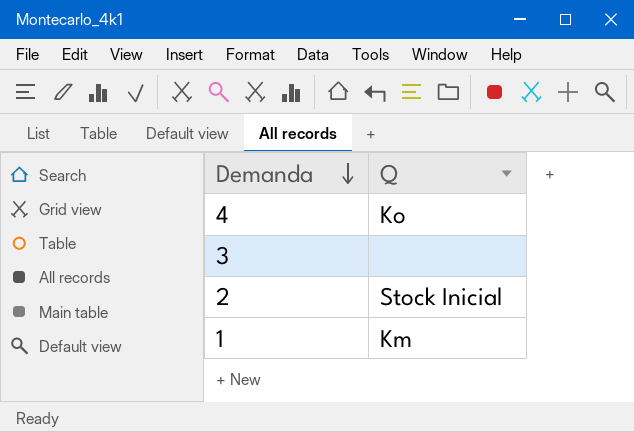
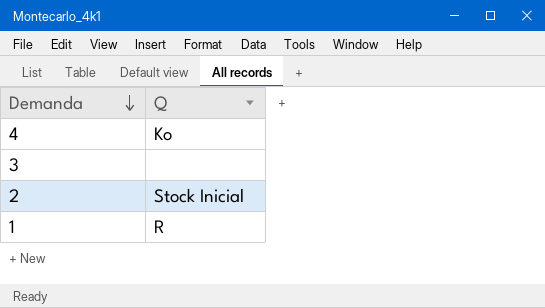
1 | Q: Km -> R

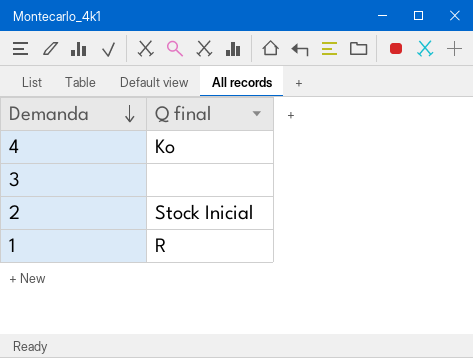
column name: Q -> Q final

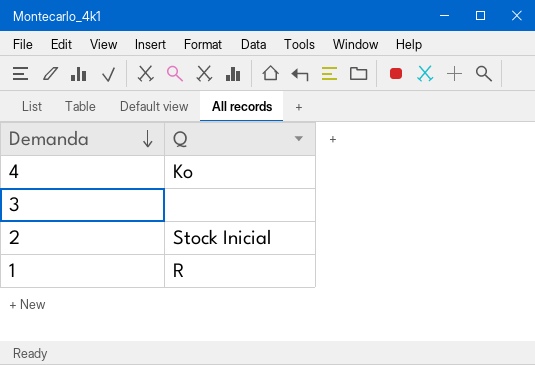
column name: Q final -> Q

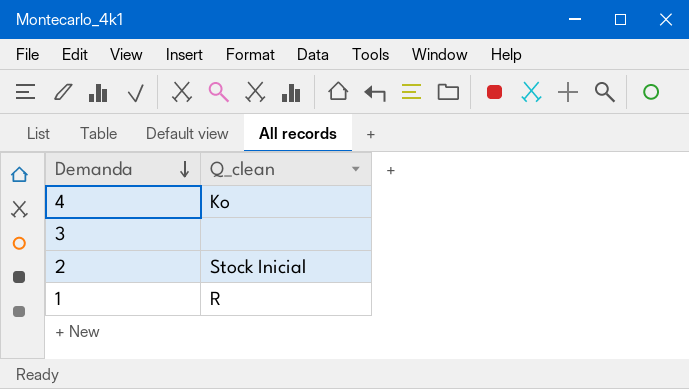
column name: Q -> Q_clean

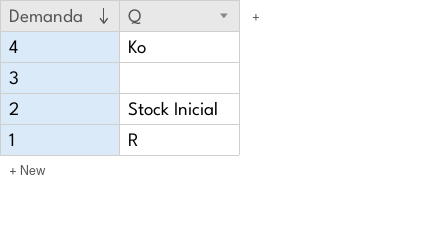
column name: Q_clean -> Q

